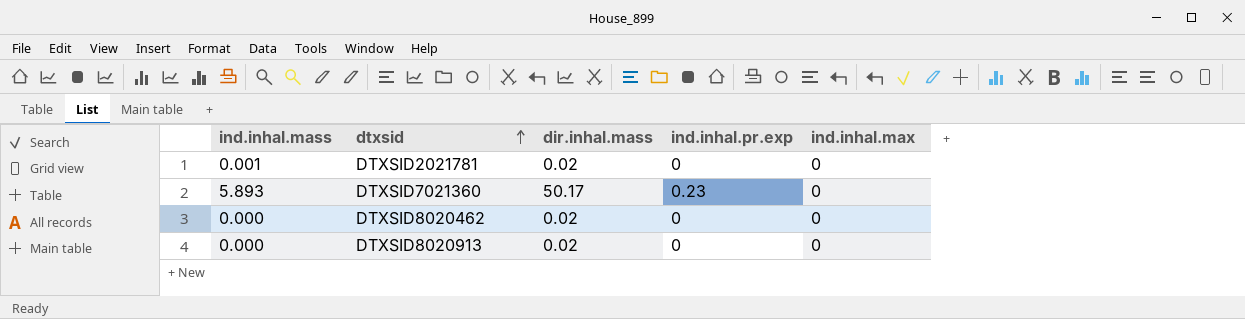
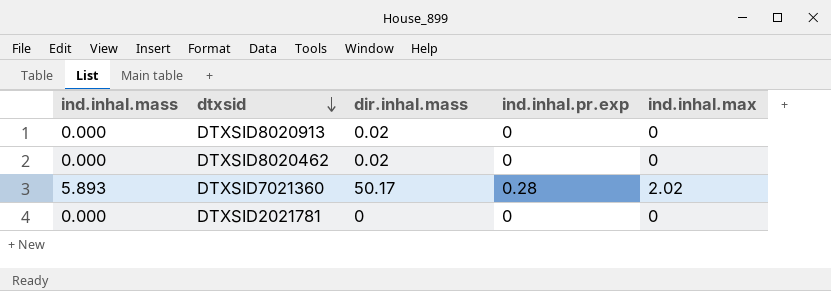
row order: dtxsid ascending -> dtxsid descending
DTXSID7021360 | ind.inhal.pr.exp: 0.23 -> 0.28
DTXSID7021360 | ind.inhal.max: 0 -> 2.02
DTXSID2021781 | ind.inhal.mass: 0.001 -> 0.000
DTXSID2021781 | dir.inhal.mass: 0.02 -> 0

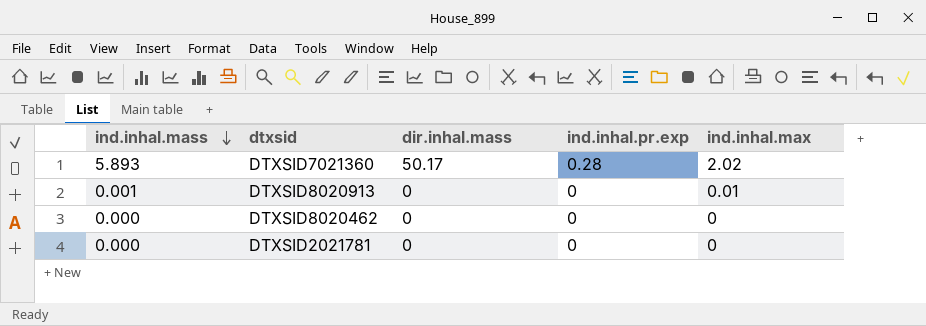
row order: dtxsid descending -> ind.inhal.mass descending
DTXSID8020913 | ind.inhal.mass: 0.000 -> 0.001
DTXSID8020913 | dir.inhal.mass: 0.02 -> 0
DTXSID8020913 | ind.inhal.max: 0 -> 0.01
DTXSID8020462 | dir.inhal.mass: 0.02 -> 0

